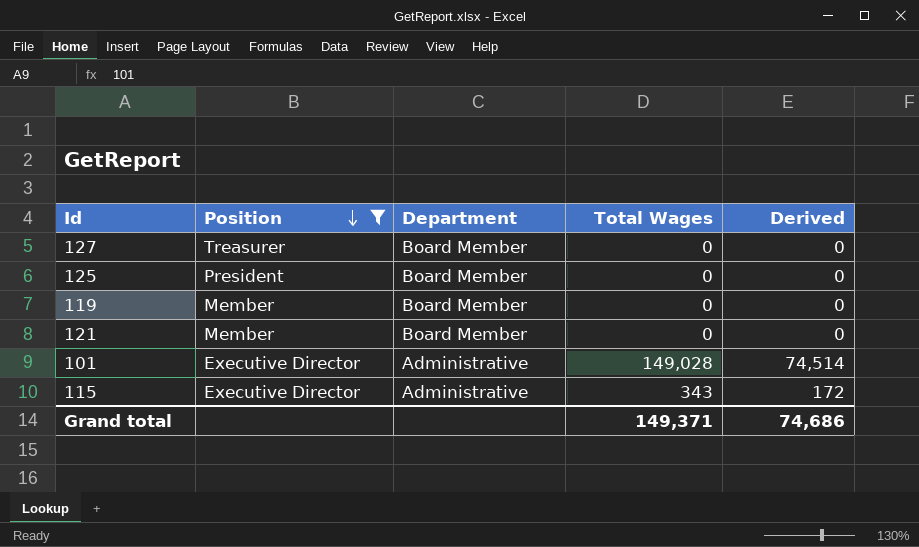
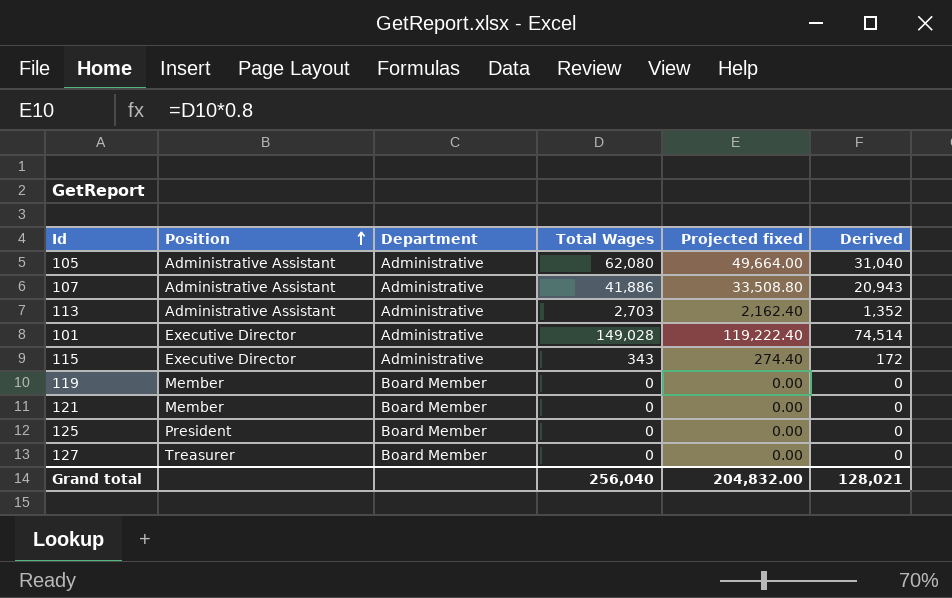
filter: Position != Administrative Assistant -> none
row order: Position descending -> Position ascending
column Projected fixed | formula: none -> [Total Wages] * 0.8
Grand total | Total Wages: 149,371 -> 256,040
Grand total | Derived: 74,686 -> 128,021

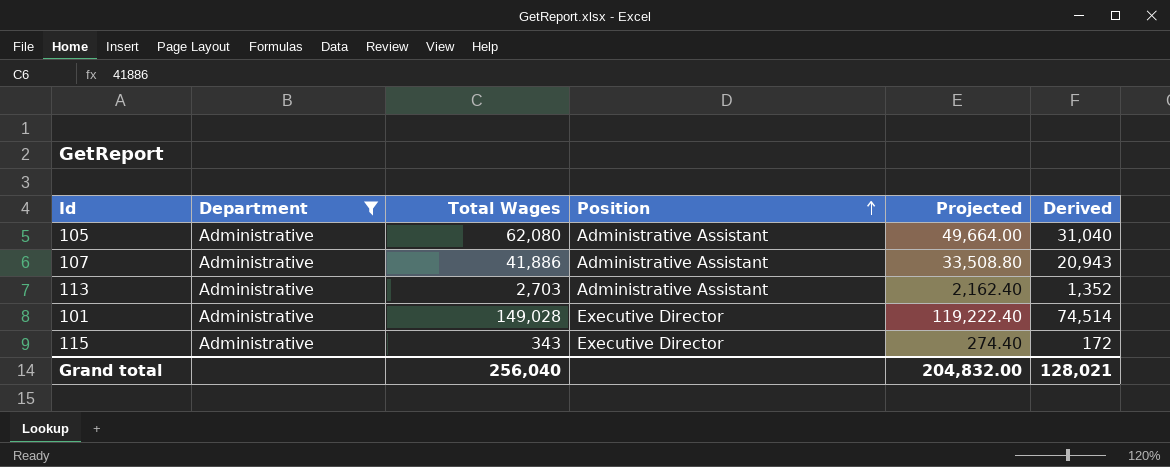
filter: none -> Department = Administrative
column Position | position: 2 -> 4
column name: Projected fixed -> Projected

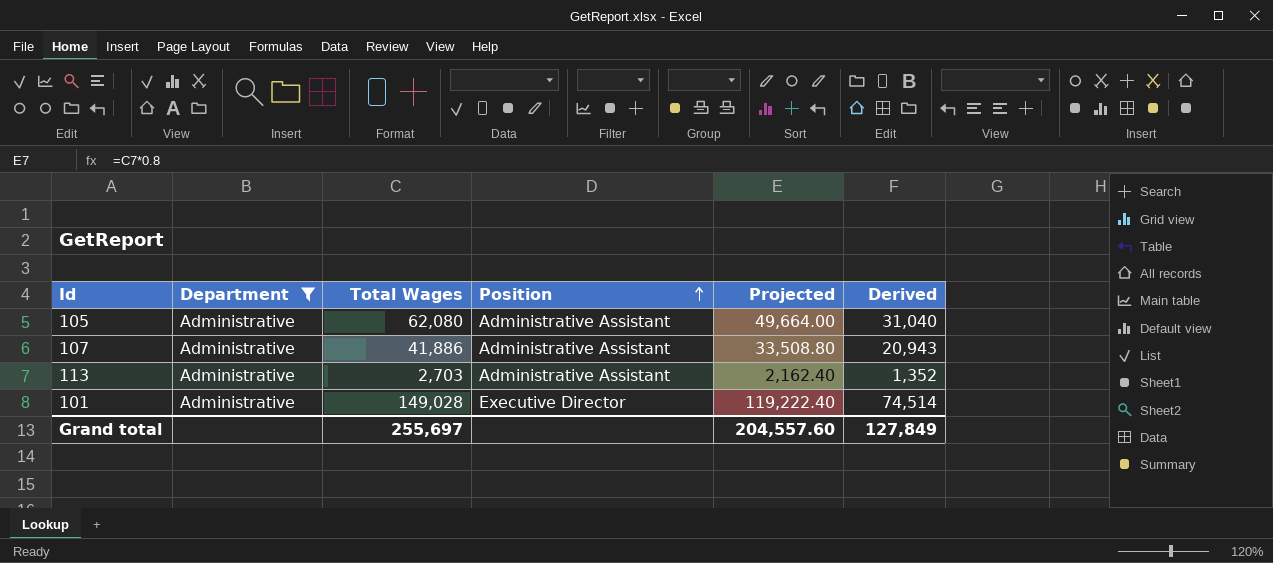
row 115: Administrative | 343 | Executive Director | 274.40 | 172 -> none
Grand total | Total Wages: 256,040 -> 255,697
Grand total | Projected: 204,832.00 -> 204,557.60
Grand total | Derived: 128,021 -> 127,849

